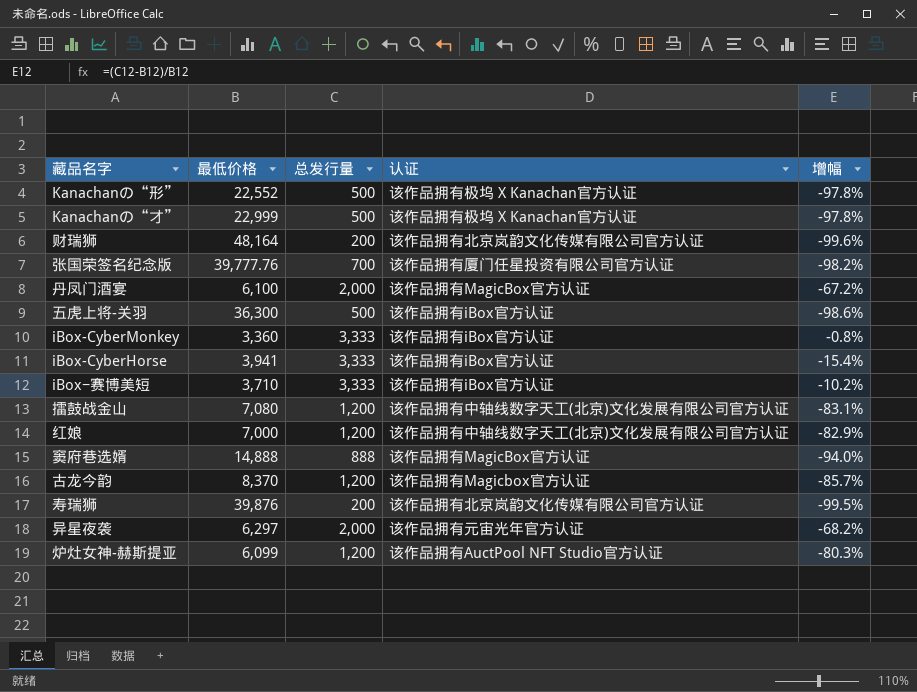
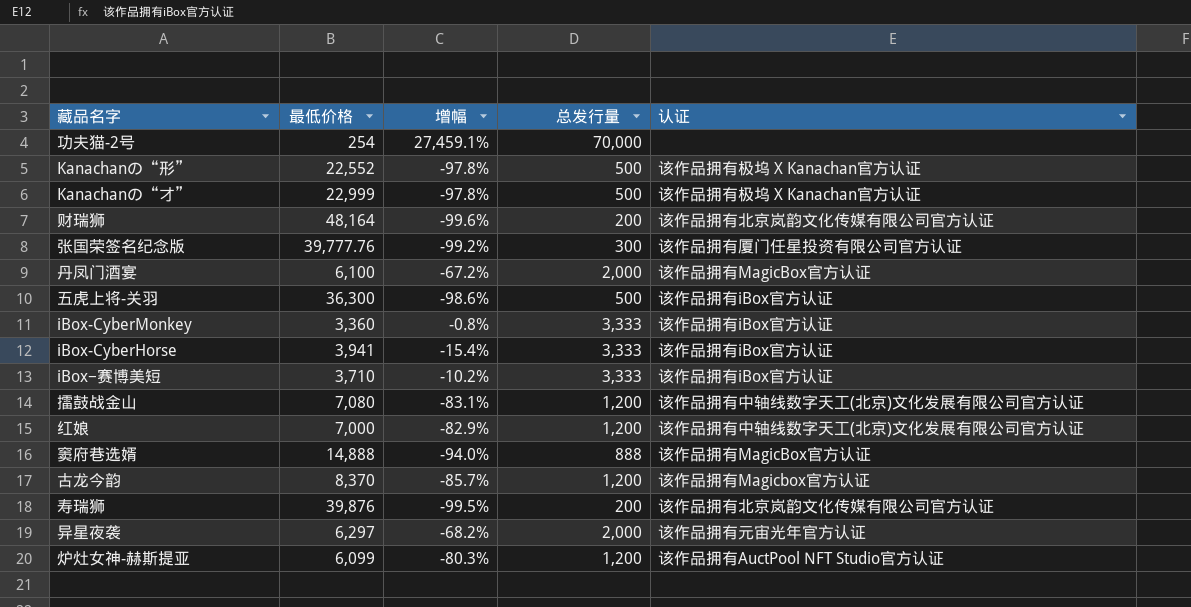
column 增幅 | position: 5 -> 3
row 功夫猫-2号: none -> 254 | 27,459.1% | 70,000 | none
张国荣签名纪念版 | 增幅: -98.2% -> -99.2%
张国荣签名纪念版 | 总发行量: 700 -> 300

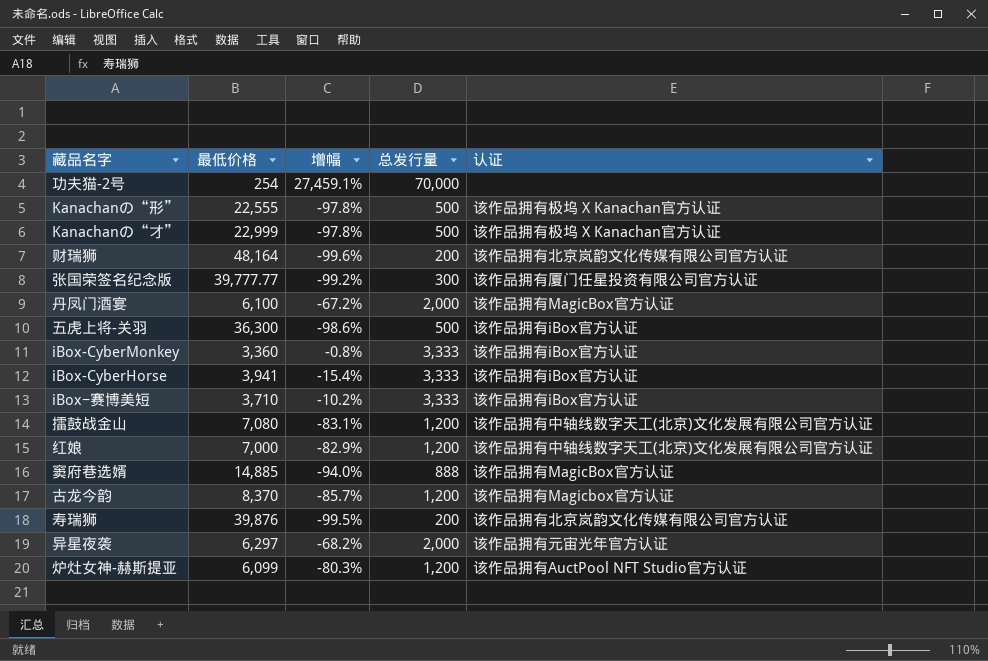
Kanachanの“形” | 最低价格: 22,552 -> 22,555
张国荣签名纪念版 | 最低价格: 39,777.76 -> 39,777.77
窦府巷选婿 | 最低价格: 14,888 -> 14,885

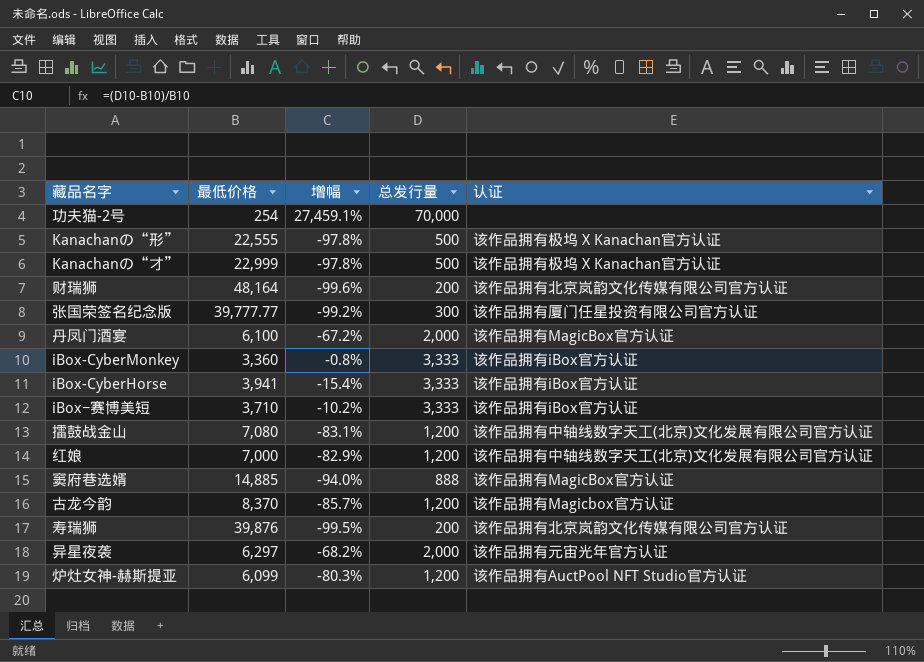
row 五虎上将-关羽: 36,300 | -98.6% | 500 | 该作品拥有iBox官方认证 -> none

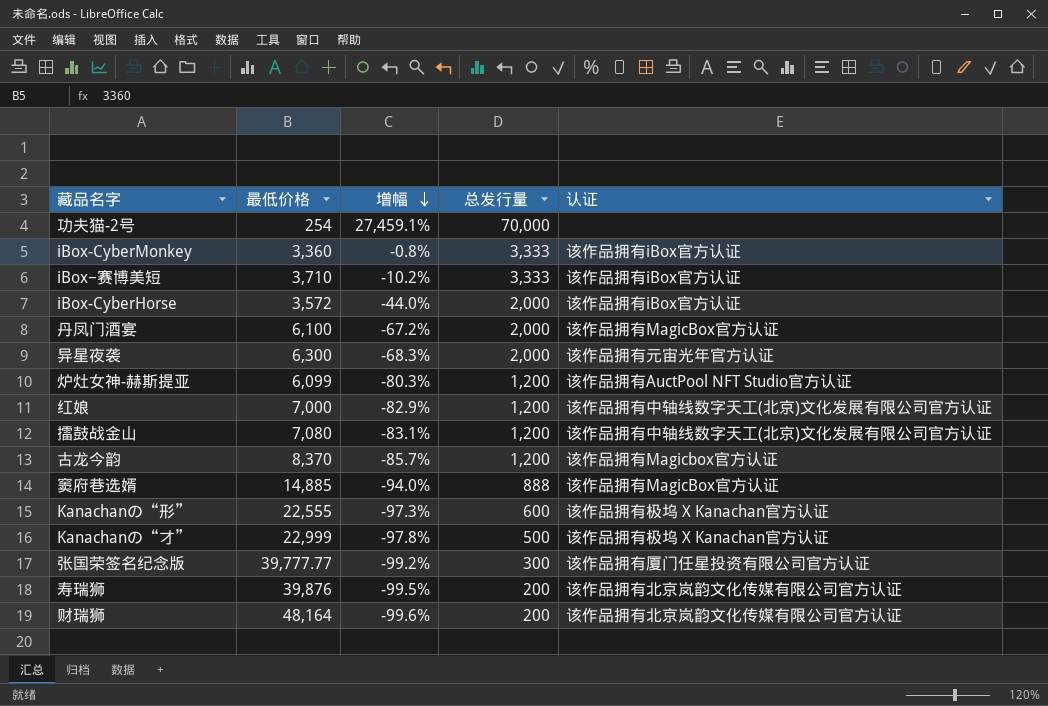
row order: none -> 增幅 descending
iBox-CyberHorse | 最低价格: 3,941 -> 3,572
iBox-CyberHorse | 增幅: -15.4% -> -44.0%
iBox-CyberHorse | 总发行量: 3,333 -> 2,000
异星夜袭 | 最低价格: 6,297 -> 6,300
异星夜袭 | 增幅: -68.2% -> -68.3%
Kanachanの“形” | 增幅: -97.8% -> -97.3%
Kanachanの“形” | 总发行量: 500 -> 600

